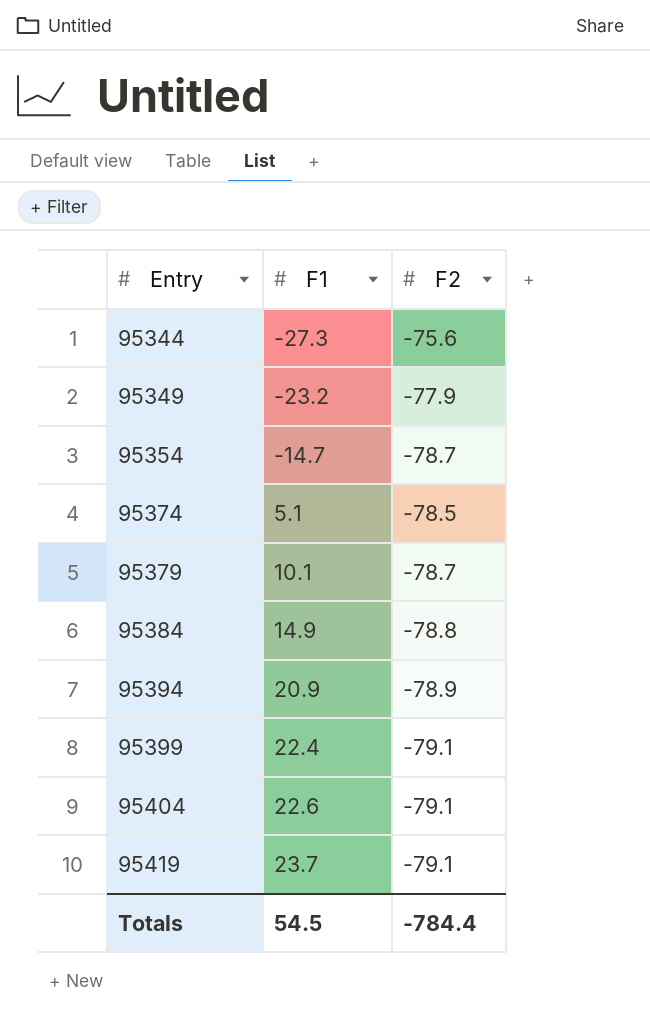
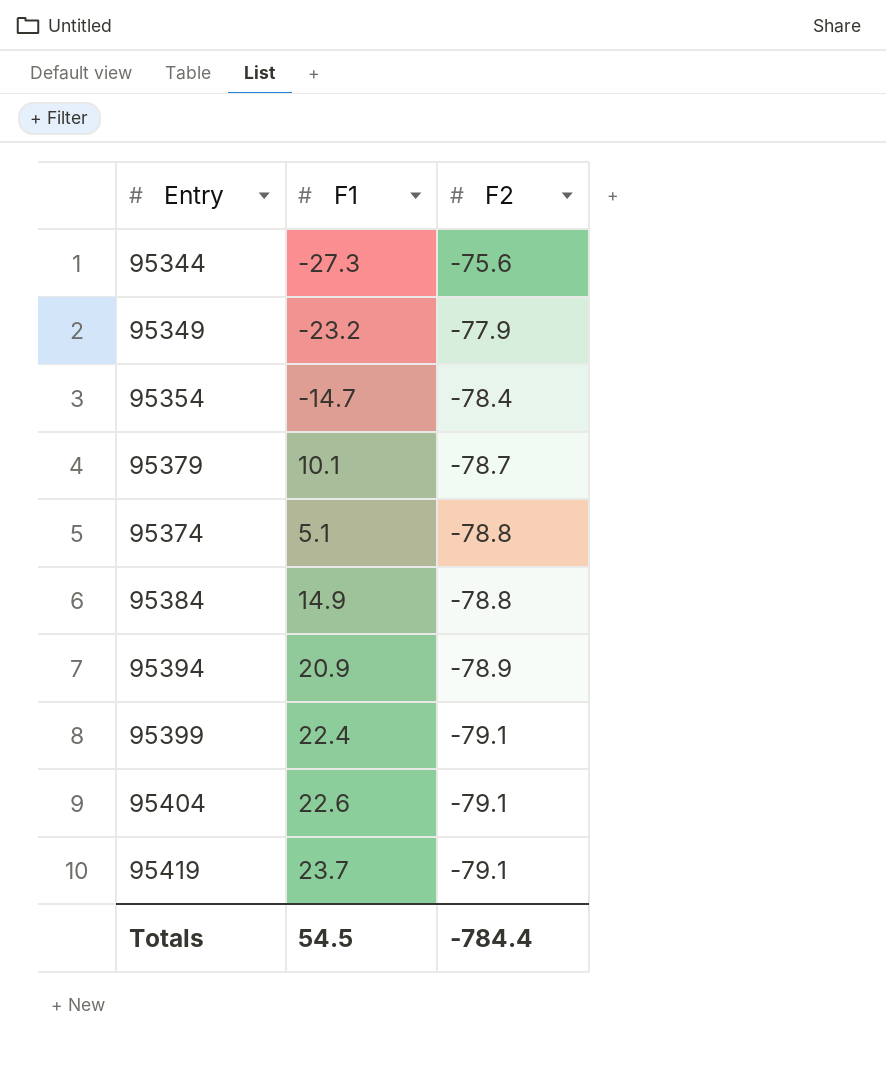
row order: Entry ascending -> F2 descending
95354 | F2: -78.7 -> -78.4
95374 | F2: -78.5 -> -78.8

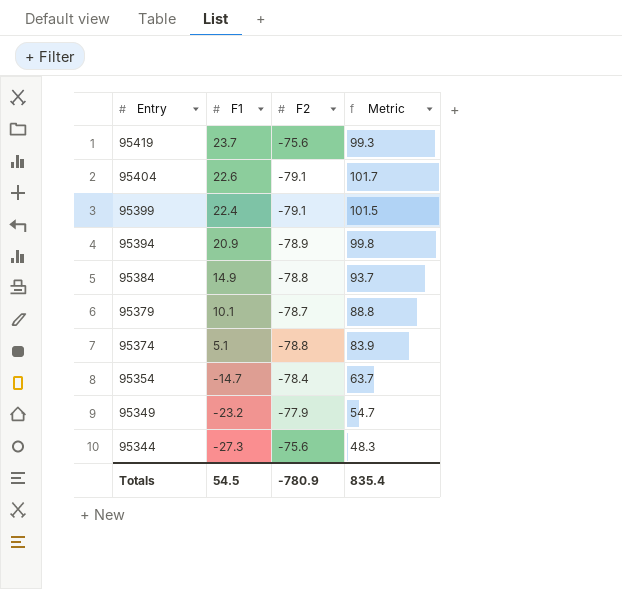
row order: F2 descending -> Entry descending
column Metric | formula: none -> [F1] - [F2]
95419 | F2: -79.1 -> -75.6
Totals | F2: -784.4 -> -780.9

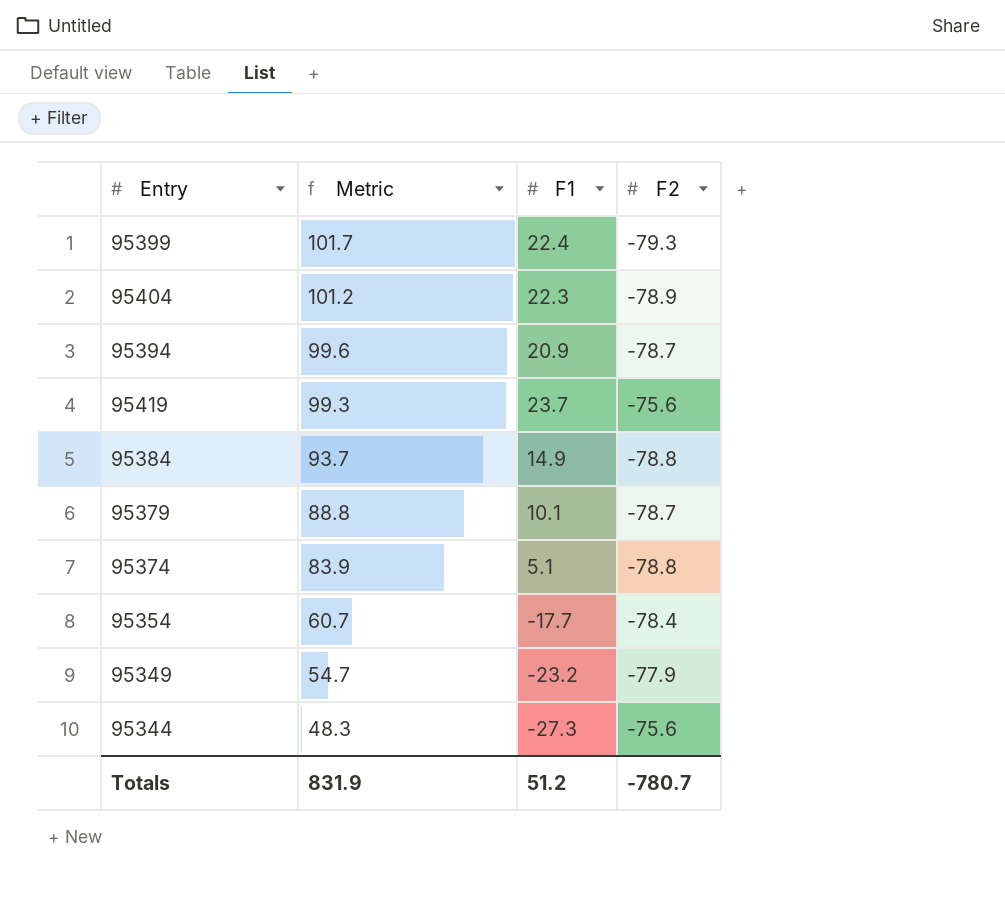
row order: Entry descending -> Metric descending
column Metric | position: 4 -> 2
95399 | Metric: 101.5 -> 101.7
95399 | F2: -79.1 -> -79.3
95404 | Metric: 101.7 -> 101.2
95404 | F1: 22.6 -> 22.3
95404 | F2: -79.1 -> -78.9
95394 | Metric: 99.8 -> 99.6
95394 | F2: -78.9 -> -78.7
95354 | Metric: 63.7 -> 60.7
95354 | F1: -14.7 -> -17.7
Totals | Metric: 835.4 -> 831.9
Totals | F1: 54.5 -> 51.2
Totals | F2: -780.9 -> -780.7

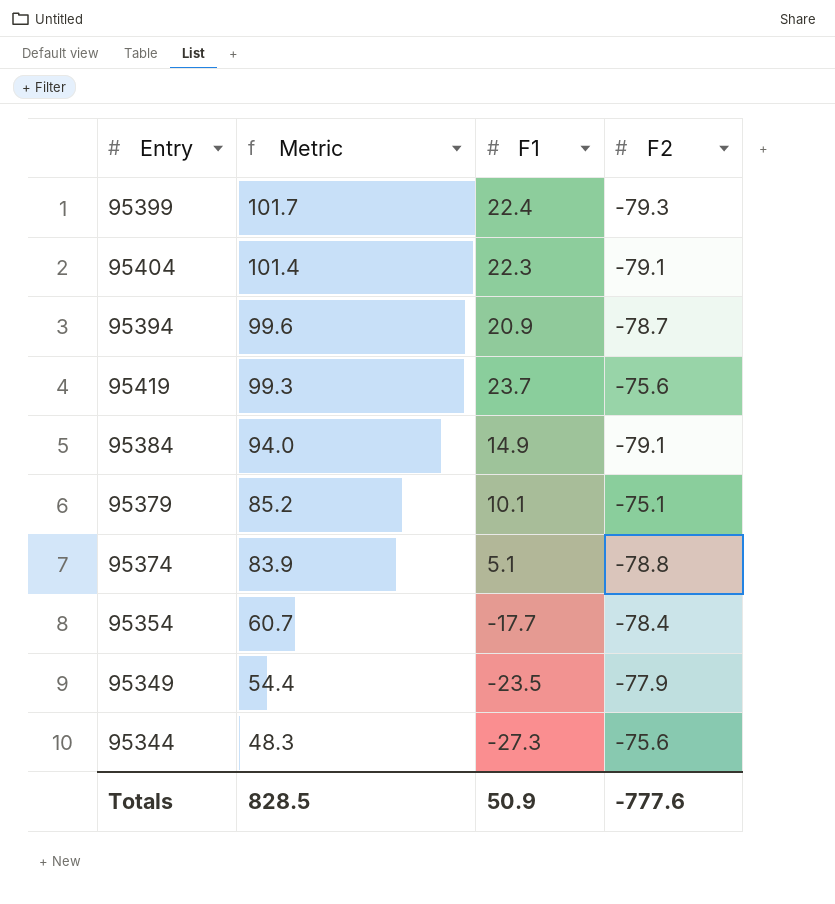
95404 | Metric: 101.2 -> 101.4
95404 | F2: -78.9 -> -79.1
95384 | Metric: 93.7 -> 94.0
95384 | F2: -78.8 -> -79.1
95379 | Metric: 88.8 -> 85.2
95379 | F2: -78.7 -> -75.1
95349 | Metric: 54.7 -> 54.4
95349 | F1: -23.2 -> -23.5
Totals | Metric: 831.9 -> 828.5
Totals | F1: 51.2 -> 50.9
Totals | F2: -780.7 -> -777.6

